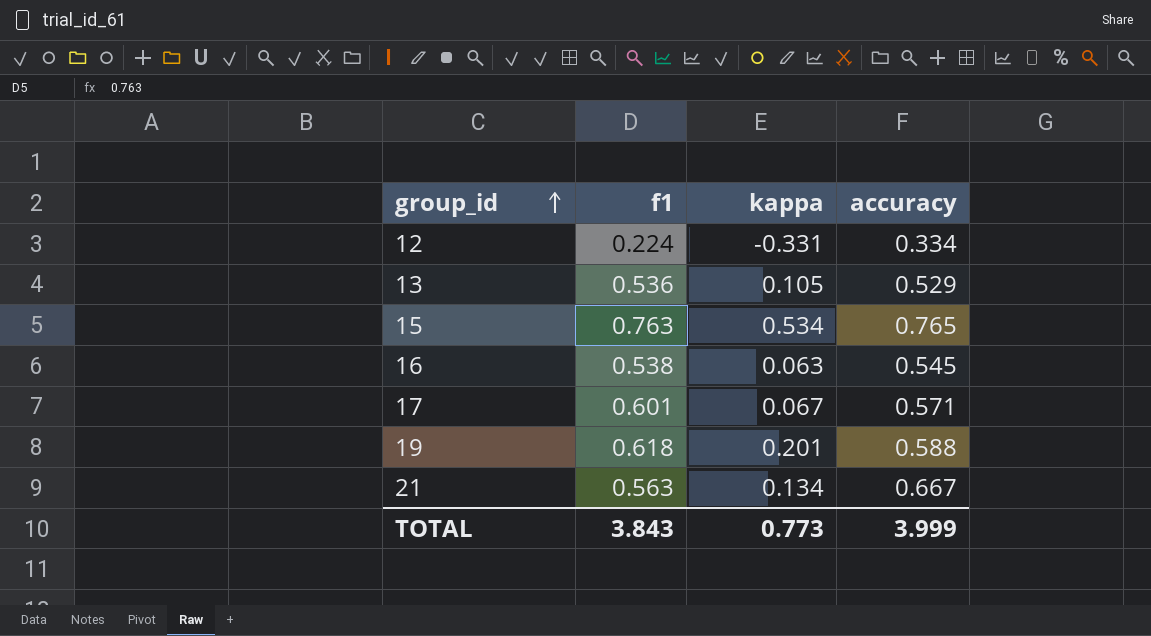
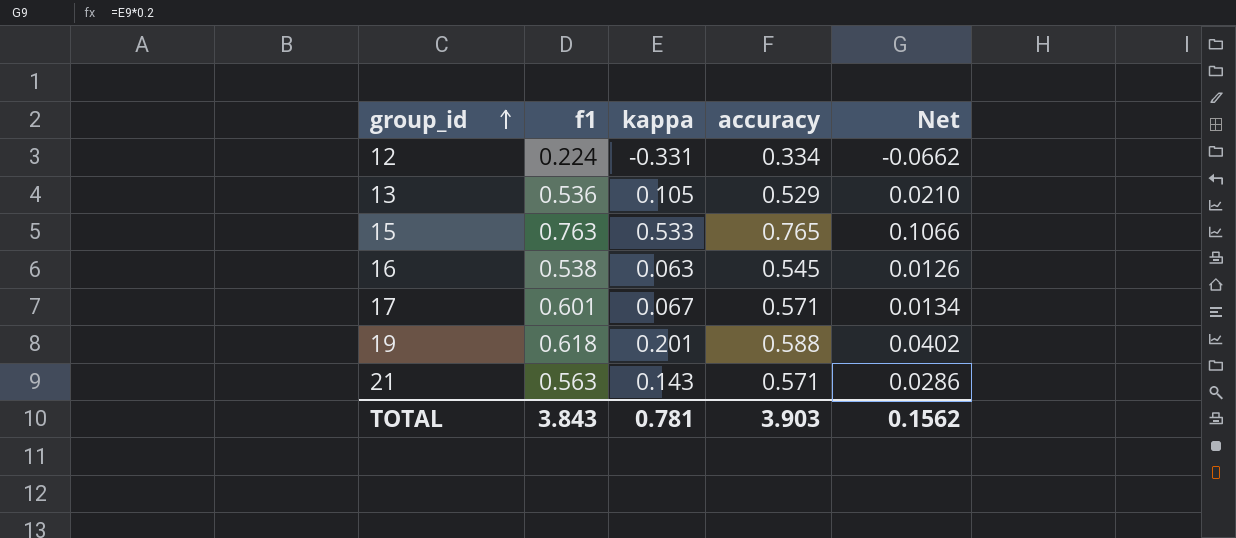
column Net | formula: none -> [kappa] * 0.2
15 | kappa: 0.534 -> 0.533
21 | kappa: 0.134 -> 0.143
21 | accuracy: 0.667 -> 0.571
TOTAL | kappa: 0.773 -> 0.781
TOTAL | accuracy: 3.999 -> 3.903

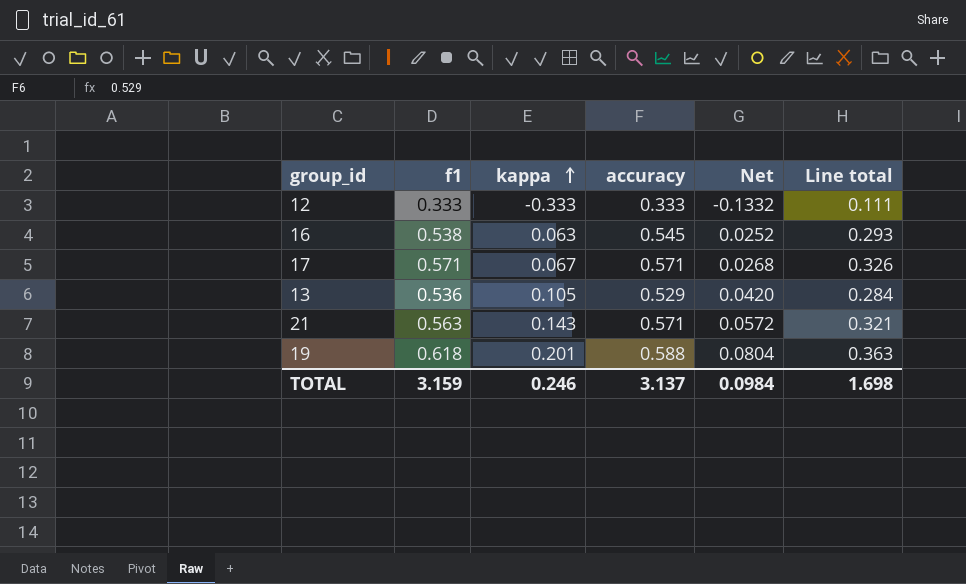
row order: group_id ascending -> kappa ascending
column Net | formula: [kappa] * 0.2 -> [kappa] * 0.4
column Line total | formula: none -> [f1] * [accuracy]
row 15: 0.763 | 0.533 | 0.765 | 0.1066 -> none
12 | f1: 0.224 -> 0.333
12 | kappa: -0.331 -> -0.333
12 | accuracy: 0.334 -> 0.333
17 | f1: 0.601 -> 0.571
TOTAL | f1: 3.843 -> 3.159
TOTAL | kappa: 0.781 -> 0.246
TOTAL | accuracy: 3.903 -> 3.137
TOTAL | Net: 0.1562 -> 0.0984

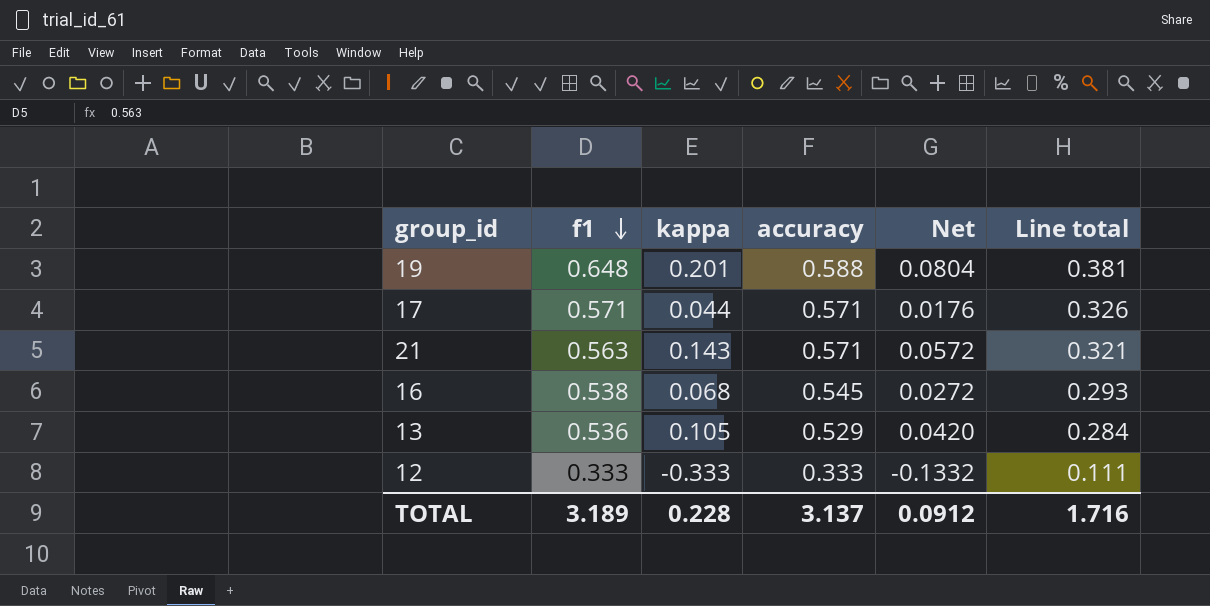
row order: kappa ascending -> f1 descending
19 | f1: 0.618 -> 0.648
19 | Line total: 0.363 -> 0.381
17 | kappa: 0.067 -> 0.044
17 | Net: 0.0268 -> 0.0176
16 | kappa: 0.063 -> 0.068
16 | Net: 0.0252 -> 0.0272
TOTAL | f1: 3.159 -> 3.189
TOTAL | kappa: 0.246 -> 0.228
TOTAL | Net: 0.0984 -> 0.0912
TOTAL | Line total: 1.698 -> 1.716

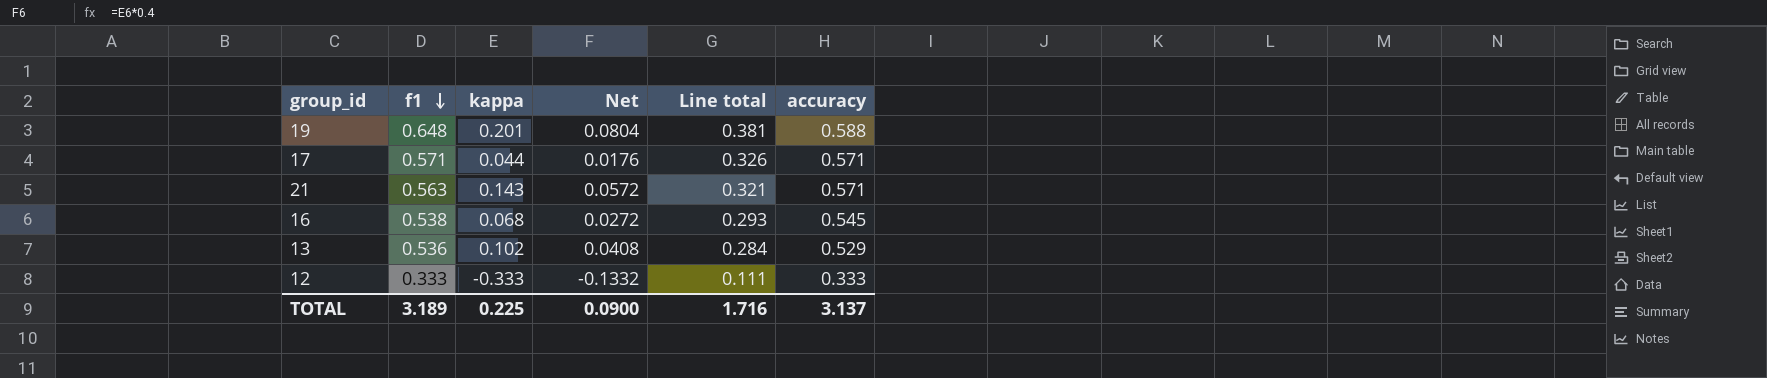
column accuracy | position: 4 -> 6
13 | kappa: 0.105 -> 0.102
13 | Net: 0.0420 -> 0.0408
TOTAL | kappa: 0.228 -> 0.225
TOTAL | Net: 0.0912 -> 0.0900

